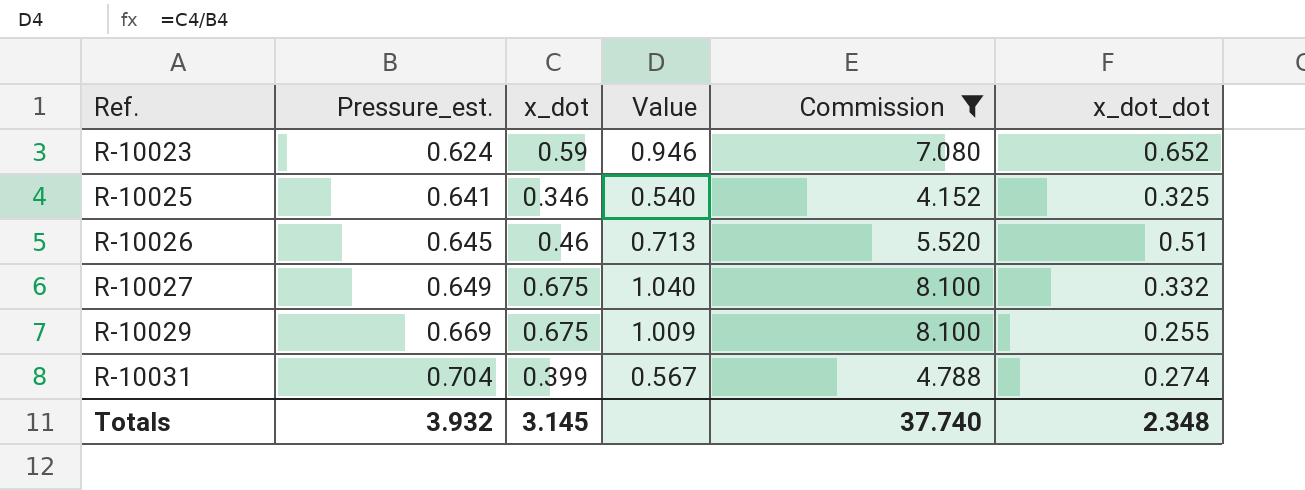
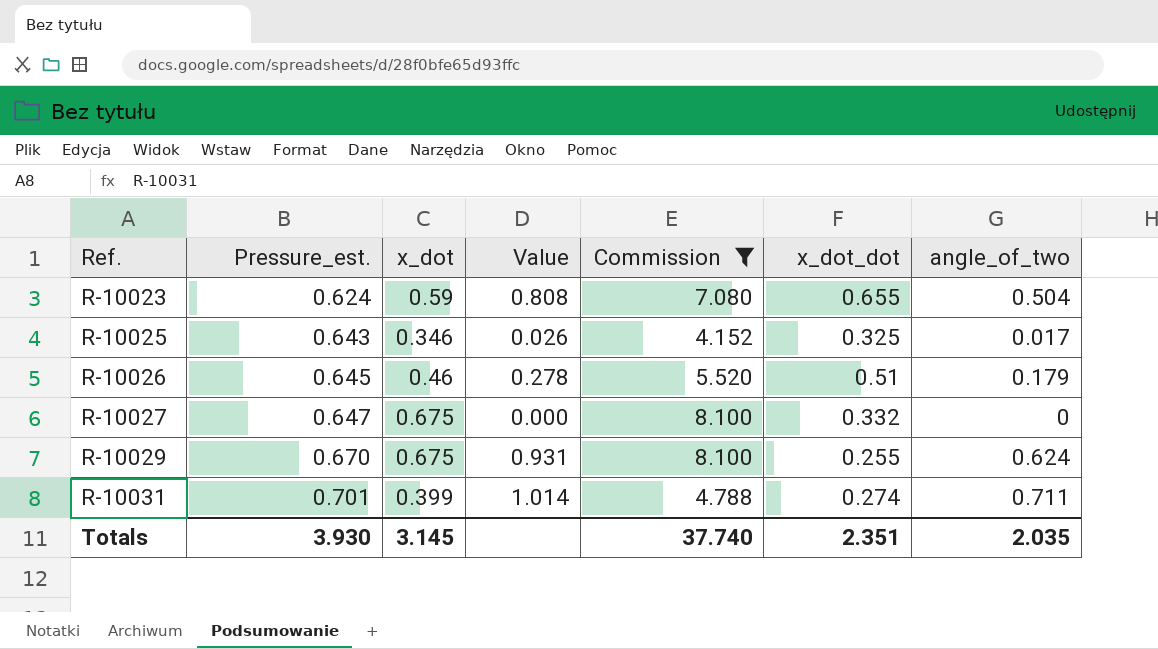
column Value | formula: [x_dot] / [Pressure_est.] -> [angle_of_two] / [Pressure_est.]
column angle_of_two | position: none -> 7
R-10023 | x_dot_dot: 0.652 -> 0.655
R-10025 | Pressure_est.: 0.641 -> 0.643
R-10027 | Pressure_est.: 0.649 -> 0.647
R-10029 | Pressure_est.: 0.669 -> 0.670
R-10031 | Pressure_est.: 0.704 -> 0.701
Totals | Pressure_est.: 3.932 -> 3.930
Totals | x_dot_dot: 2.348 -> 2.351

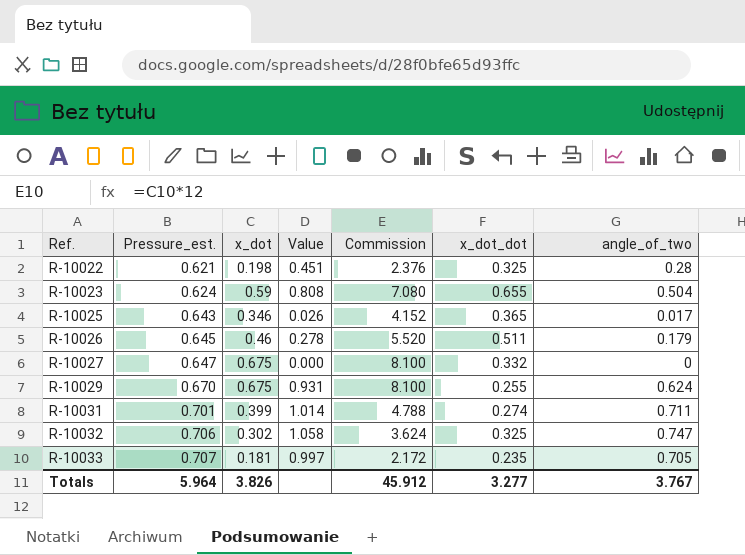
filter: Commission >= 4.152 -> none
R-10025 | x_dot_dot: 0.325 -> 0.365
R-10026 | x_dot_dot: 0.51 -> 0.511
Totals | Pressure_est.: 3.930 -> 5.964
Totals | x_dot: 3.145 -> 3.826
Totals | Commission: 37.740 -> 45.912
Totals | x_dot_dot: 2.351 -> 3.277
Totals | angle_of_two: 2.035 -> 3.767

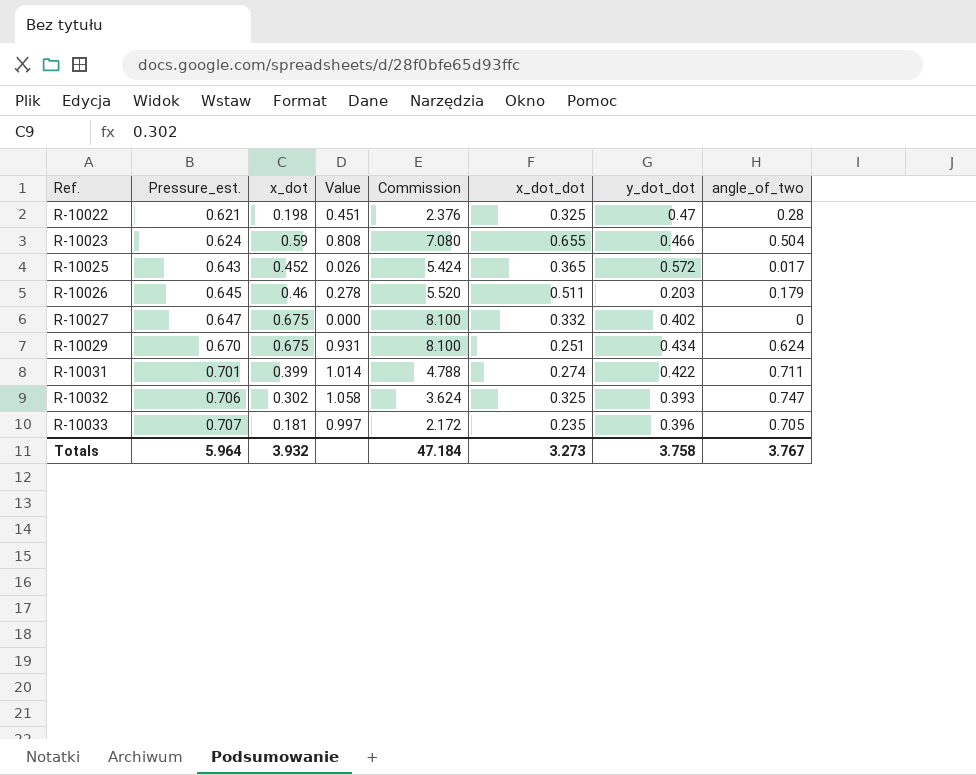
column y_dot_dot | position: none -> 7
R-10025 | x_dot: 0.346 -> 0.452
R-10025 | Commission: 4.152 -> 5.424
R-10029 | x_dot_dot: 0.255 -> 0.251
Totals | x_dot: 3.826 -> 3.932
Totals | Commission: 45.912 -> 47.184
Totals | x_dot_dot: 3.277 -> 3.273

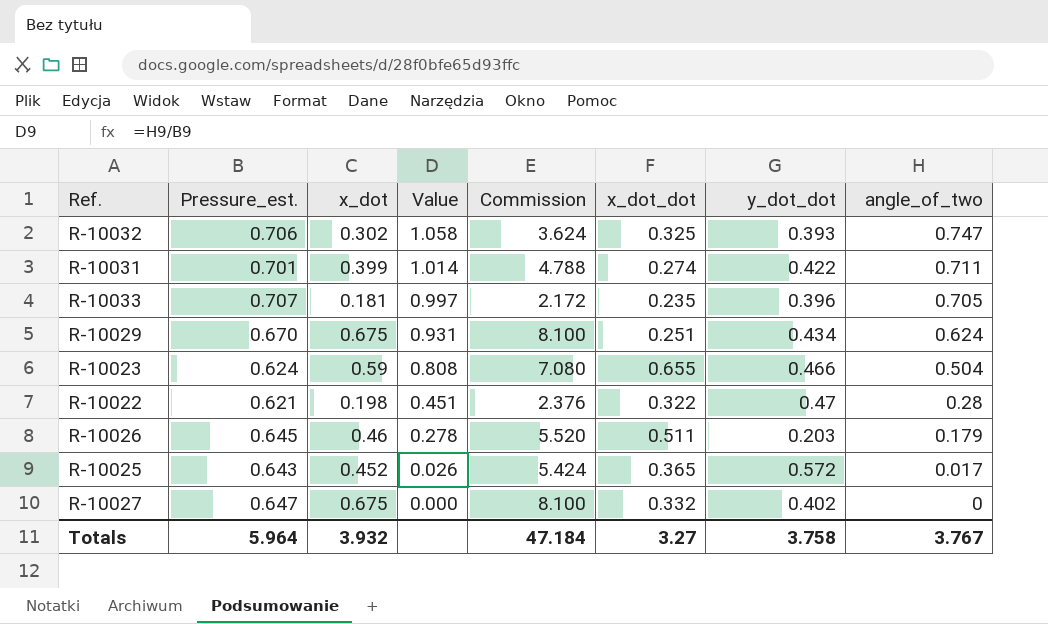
row order: Ref. ascending -> Value descending
R-10022 | x_dot_dot: 0.325 -> 0.322
Totals | x_dot_dot: 3.273 -> 3.27

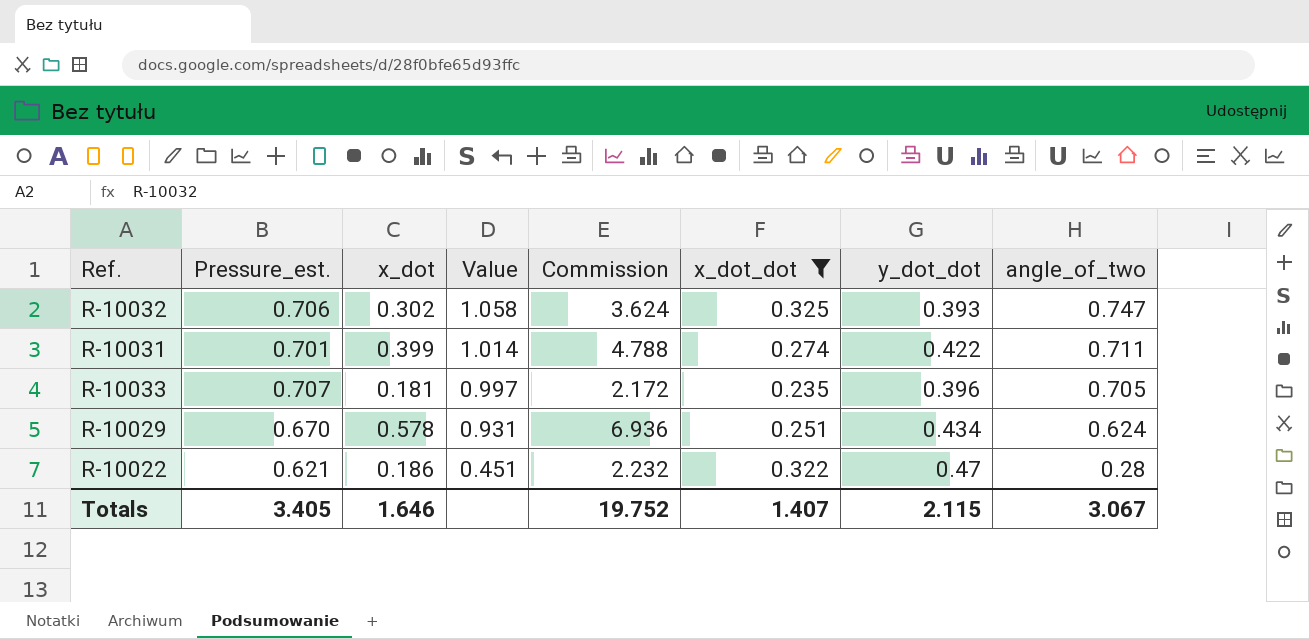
filter: none -> x_dot_dot <= 0.325
R-10029 | x_dot: 0.675 -> 0.578
R-10029 | Commission: 8.100 -> 6.936
R-10022 | x_dot: 0.198 -> 0.186
R-10022 | Commission: 2.376 -> 2.232
Totals | Pressure_est.: 5.964 -> 3.405
Totals | x_dot: 3.932 -> 1.646
Totals | Commission: 47.184 -> 19.752
Totals | x_dot_dot: 3.27 -> 1.407
Totals | y_dot_dot: 3.758 -> 2.115
Totals | angle_of_two: 3.767 -> 3.067

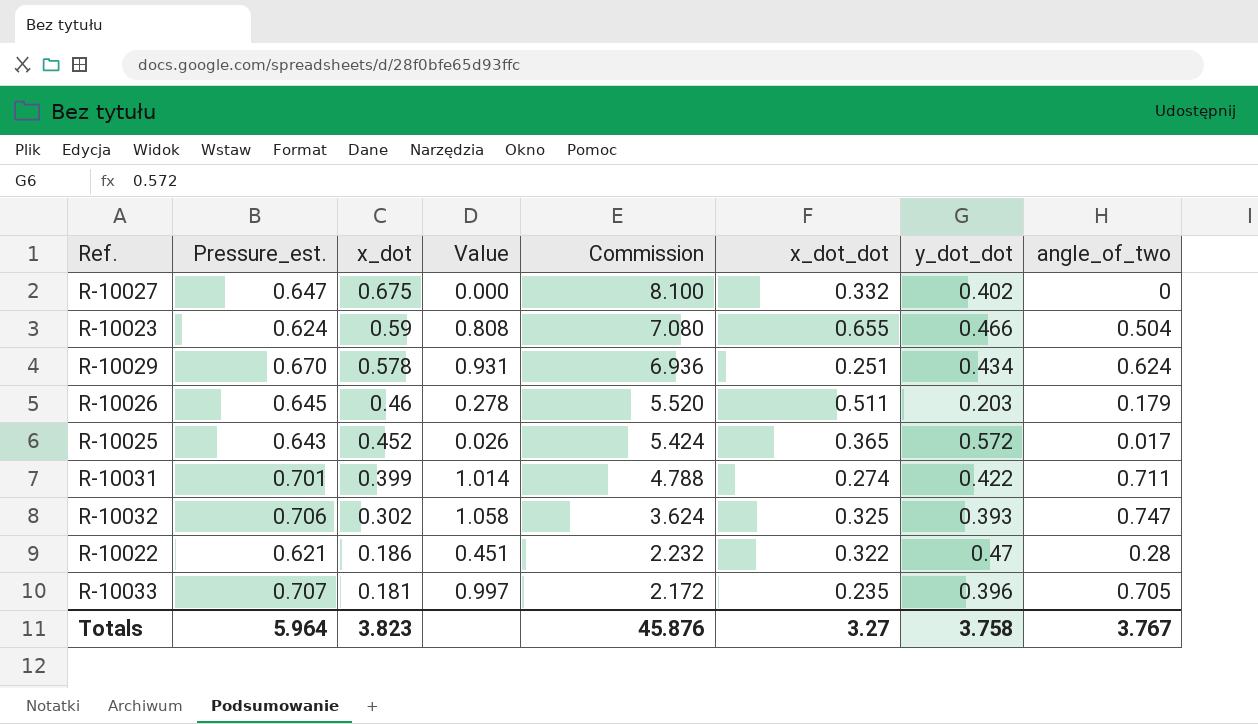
filter: x_dot_dot <= 0.325 -> none
row order: Value descending -> x_dot descending
Totals | Pressure_est.: 3.405 -> 5.964
Totals | x_dot: 1.646 -> 3.823
Totals | Commission: 19.752 -> 45.876
Totals | x_dot_dot: 1.407 -> 3.27
Totals | y_dot_dot: 2.115 -> 3.758
Totals | angle_of_two: 3.067 -> 3.767

